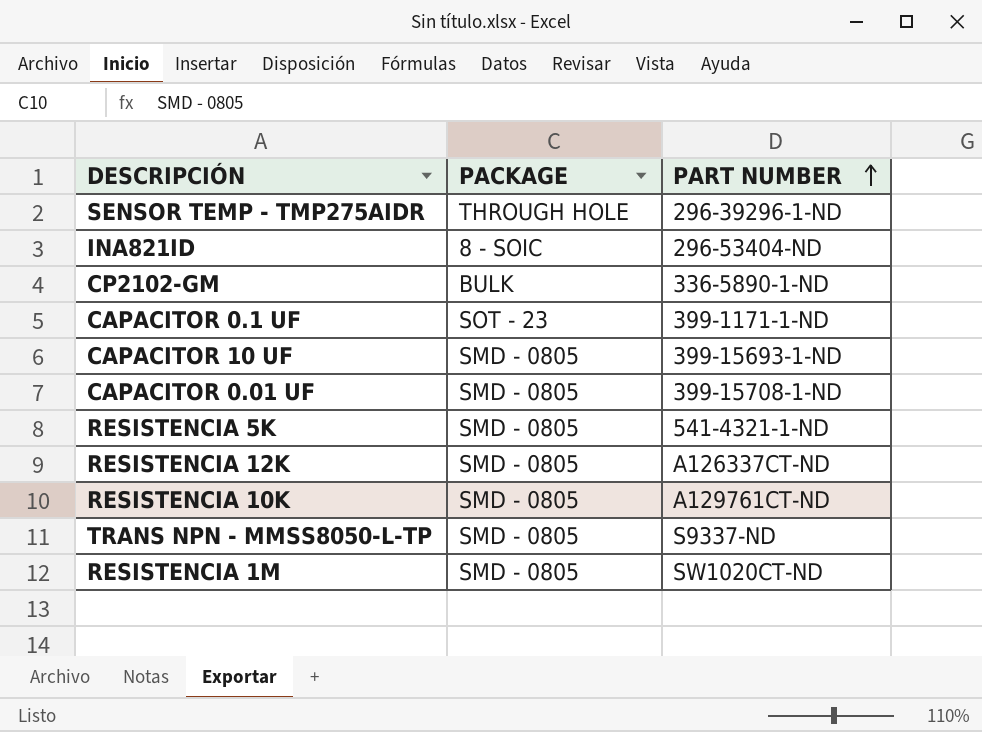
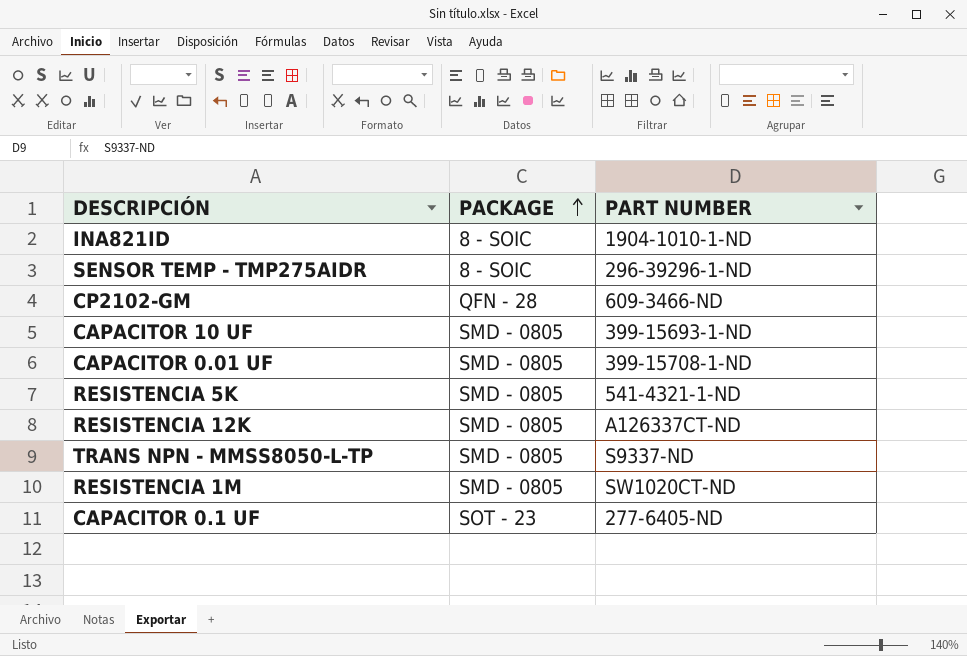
row order: PART NUMBER ascending -> PACKAGE ascending
row RESISTENCIA 10K: SMD - 0805 | A129761CT-ND -> none
INA821ID | PART NUMBER: 296-53404-ND -> 1904-1010-1-ND
SENSOR TEMP - TMP275AIDR | PACKAGE: THROUGH HOLE -> 8 - SOIC
CP2102-GM | PACKAGE: BULK -> QFN - 28
CP2102-GM | PART NUMBER: 336-5890-1-ND -> 609-3466-ND
CAPACITOR 0.1 UF | PART NUMBER: 399-1171-1-ND -> 277-6405-ND

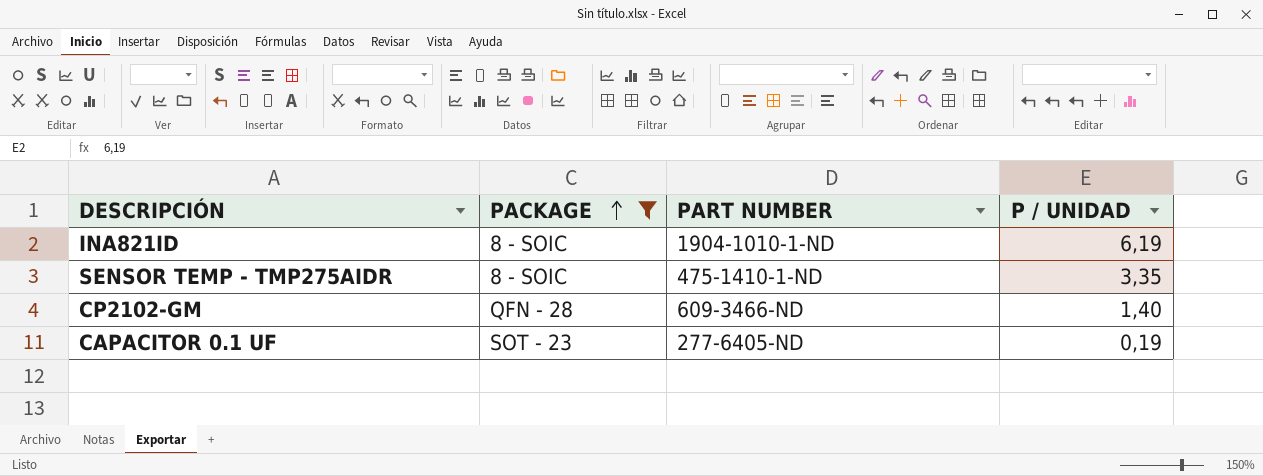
filter: none -> PACKAGE != SMD - 0805
column P / UNIDAD | position: none -> 4
SENSOR TEMP - TMP275AIDR | PART NUMBER: 296-39296-1-ND -> 475-1410-1-ND

